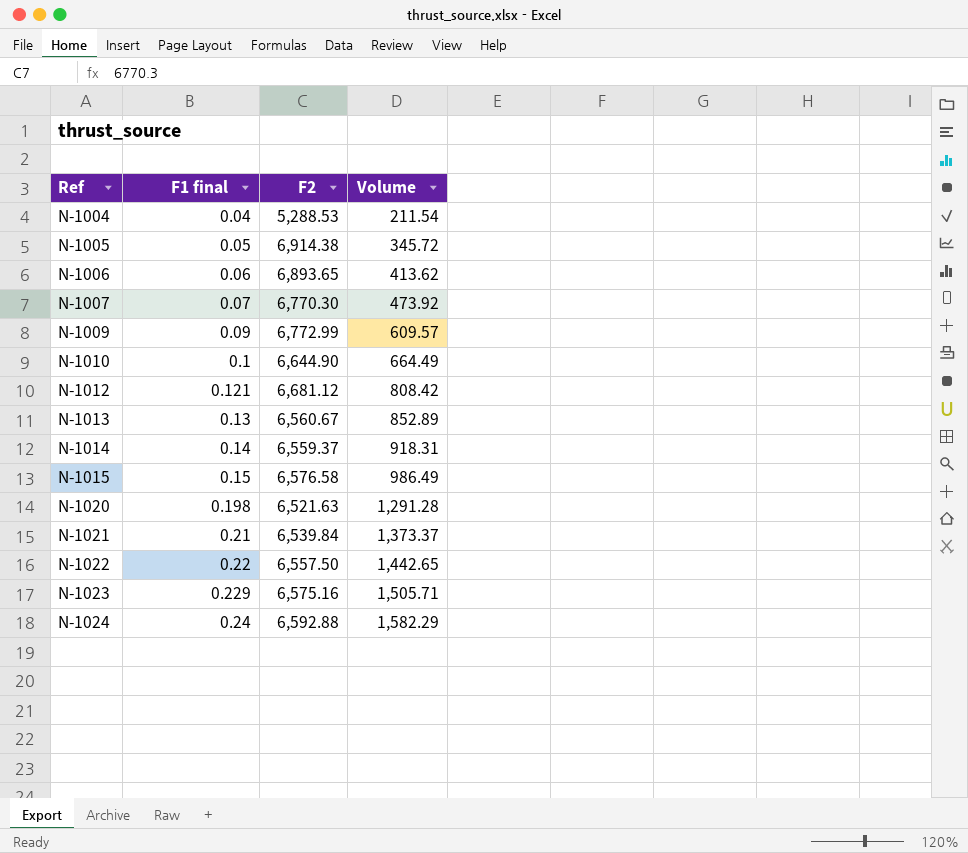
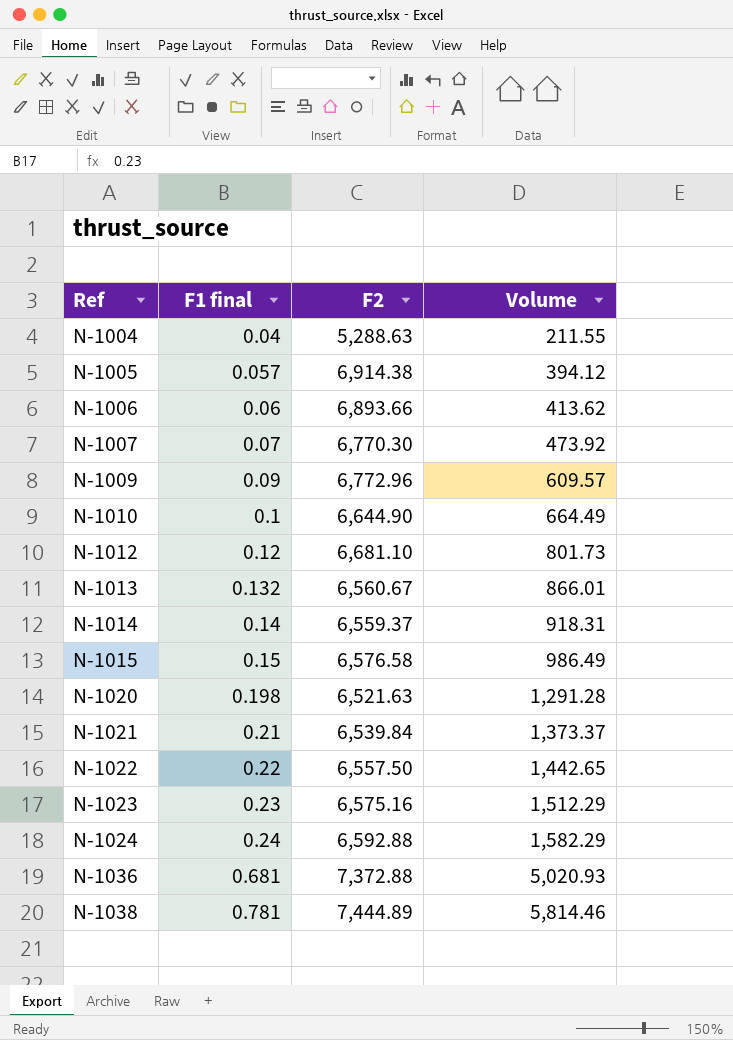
N-1004 | F2: 5,288.53 -> 5,288.63
N-1004 | Volume: 211.54 -> 211.55
N-1005 | F1 final: 0.05 -> 0.057
N-1005 | Volume: 345.72 -> 394.12
N-1006 | F2: 6,893.65 -> 6,893.66
N-1009 | F2: 6,772.99 -> 6,772.96
N-1012 | F1 final: 0.121 -> 0.12
N-1012 | F2: 6,681.12 -> 6,681.10
N-1012 | Volume: 808.42 -> 801.73
N-1013 | F1 final: 0.13 -> 0.132
N-1013 | Volume: 852.89 -> 866.01
N-1023 | F1 final: 0.229 -> 0.23
N-1023 | Volume: 1,505.71 -> 1,512.29
row N-1036: none -> 0.681 | 7,372.88 | 5,020.93
row N-1038: none -> 0.781 | 7,444.89 | 5,814.46

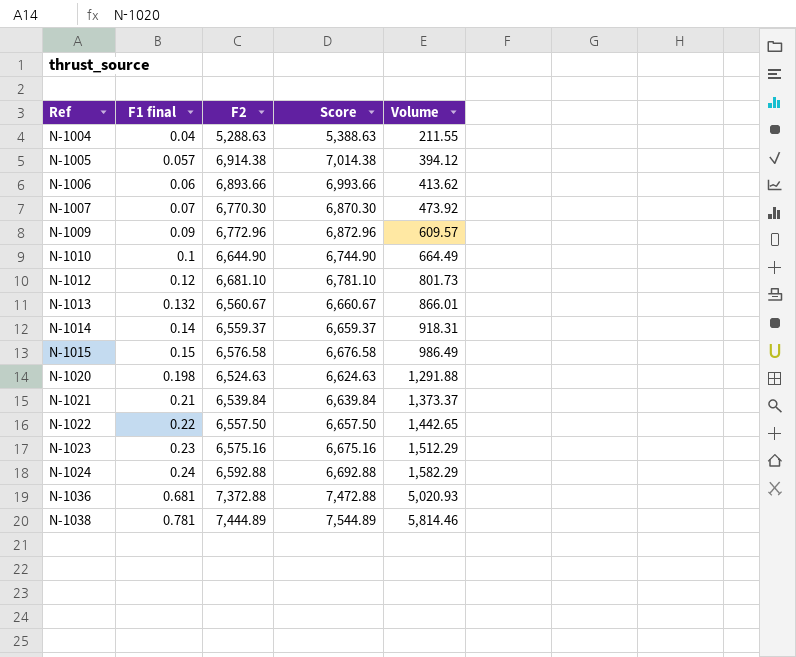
column Score | formula: none -> [F2] + 100
N-1020 | F2: 6,521.63 -> 6,524.63
N-1020 | Volume: 1,291.28 -> 1,291.88

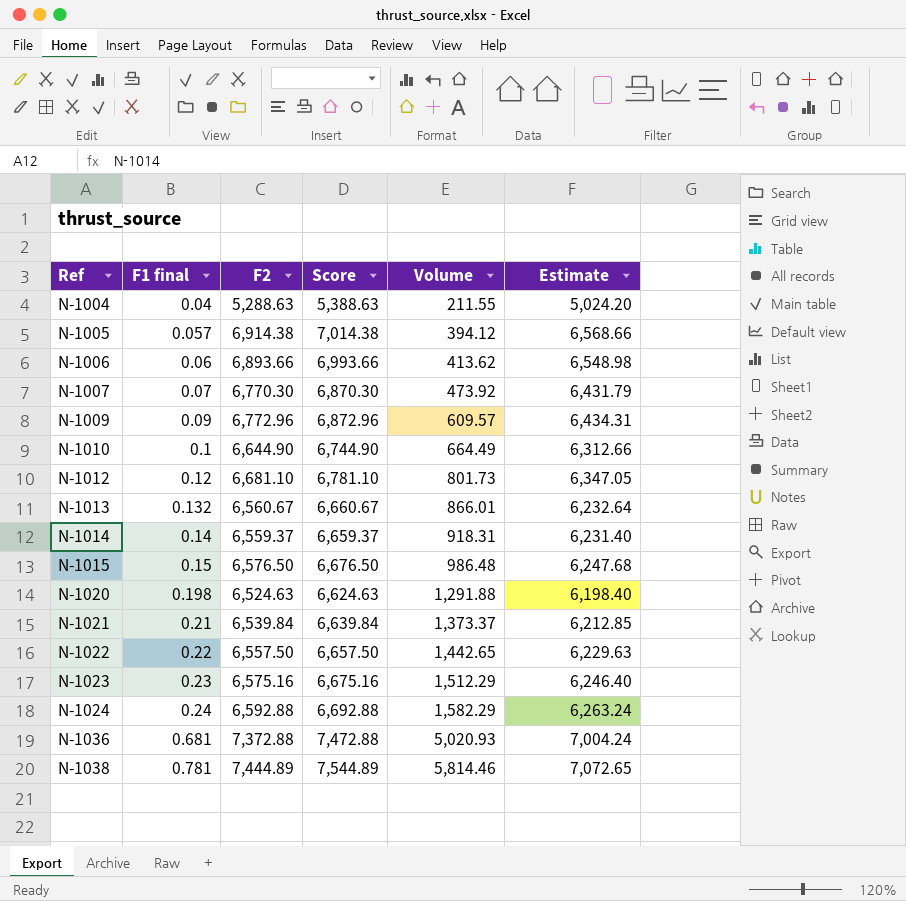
column Estimate | formula: none -> [F2] * 0.95
N-1015 | F2: 6,576.58 -> 6,576.50
N-1015 | Score: 6,676.58 -> 6,676.50
N-1015 | Volume: 986.49 -> 986.48

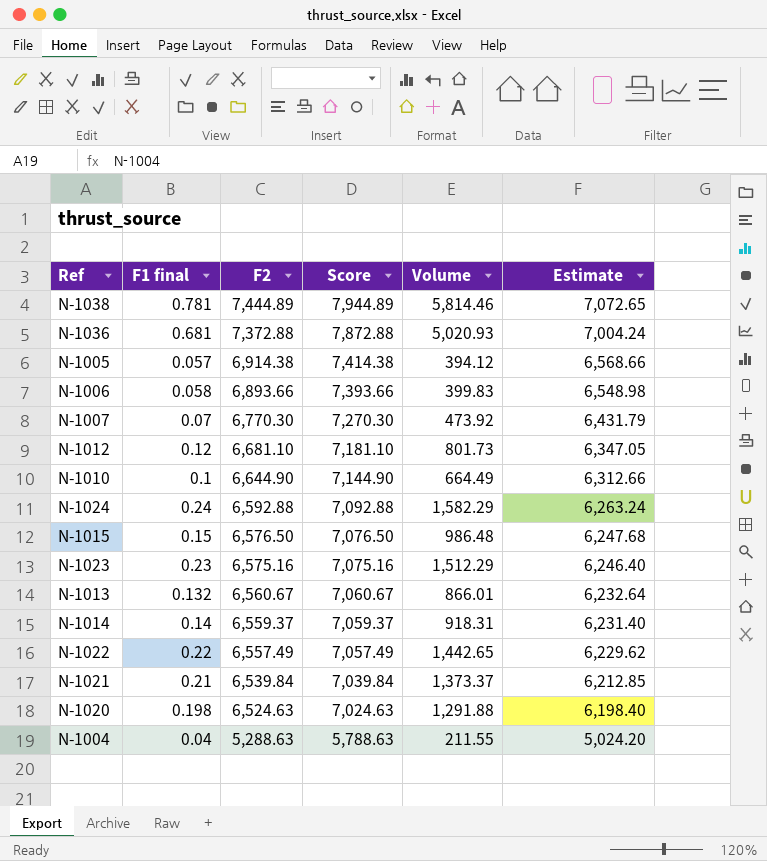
row order: Ref ascending -> F2 descending
column Score | formula: [F2] + 100 -> [F2] + 500
row N-1009: 0.09 | 6,772.96 | 6,872.96 | 609.57 | 6,434.31 -> none
N-1006 | F1 final: 0.06 -> 0.058
N-1006 | Volume: 413.62 -> 399.83
N-1022 | F2: 6,557.50 -> 6,557.49
N-1022 | Estimate: 6,229.63 -> 6,229.62

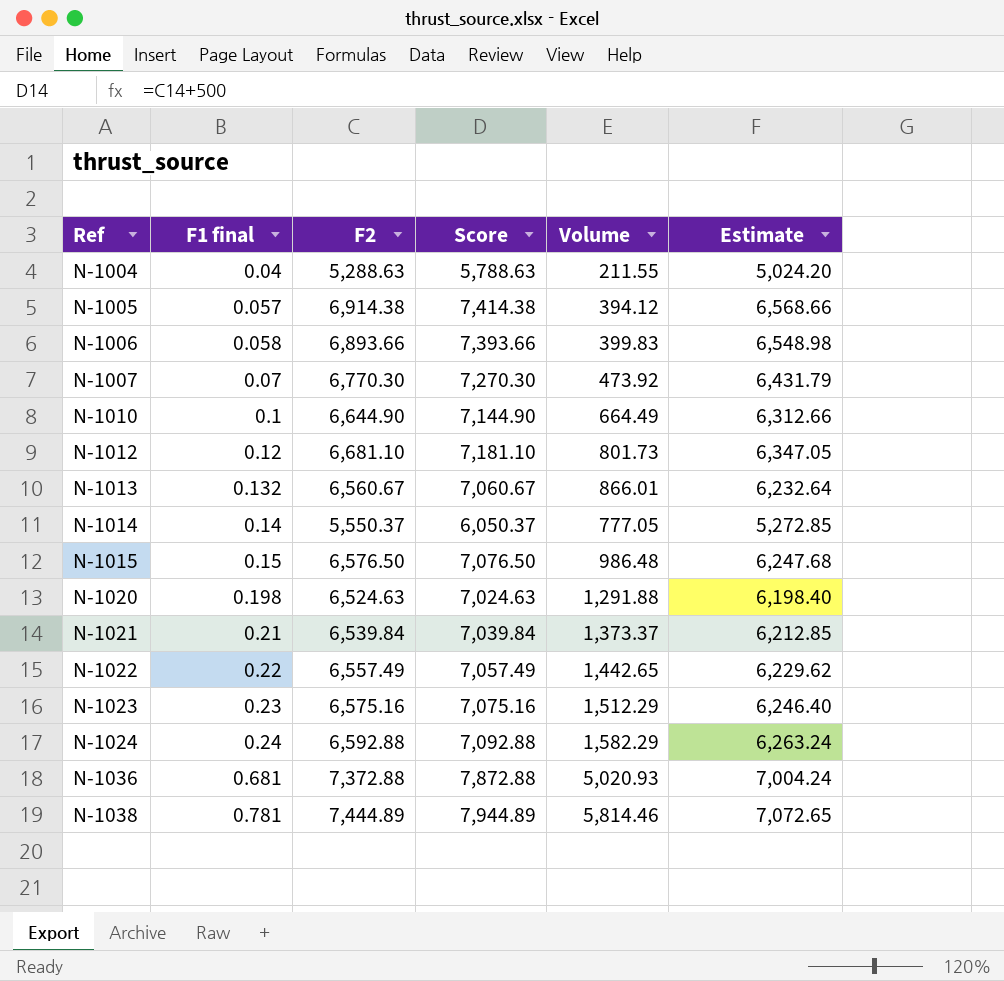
row order: F2 descending -> Ref ascending
N-1014 | F2: 6,559.37 -> 5,550.37
N-1014 | Score: 7,059.37 -> 6,050.37
N-1014 | Volume: 918.31 -> 777.05
N-1014 | Estimate: 6,231.40 -> 5,272.85

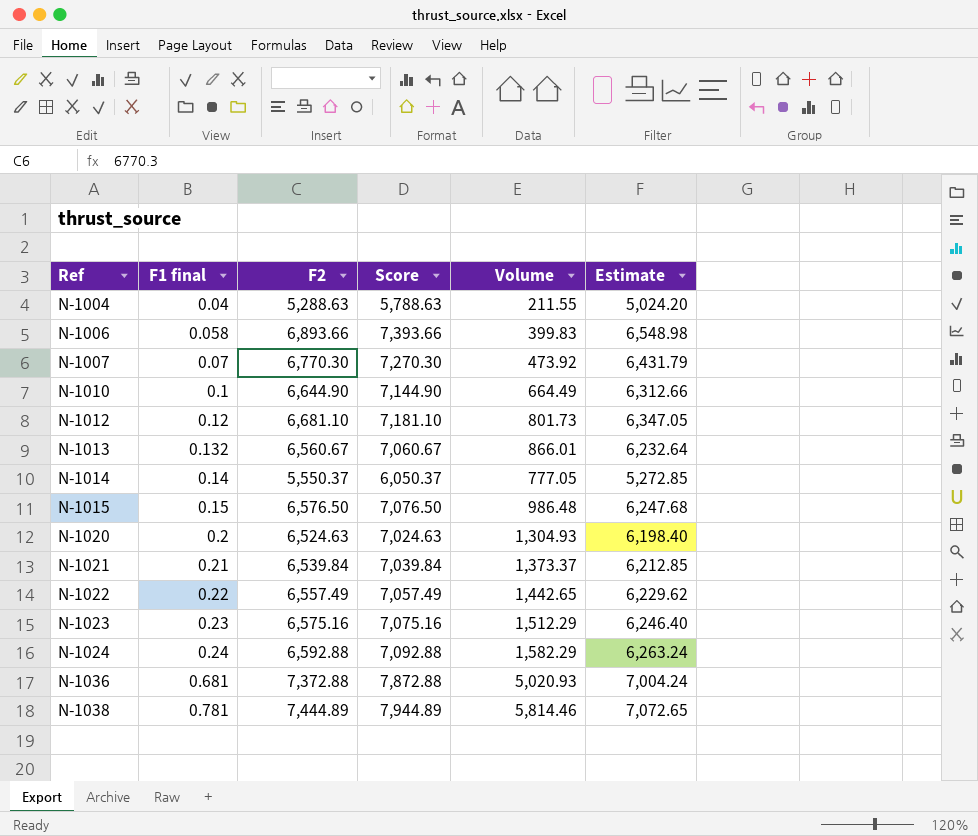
row N-1005: 0.057 | 6,914.38 | 7,414.38 | 394.12 | 6,568.66 -> none
N-1020 | F1 final: 0.198 -> 0.2
N-1020 | Volume: 1,291.88 -> 1,304.93

